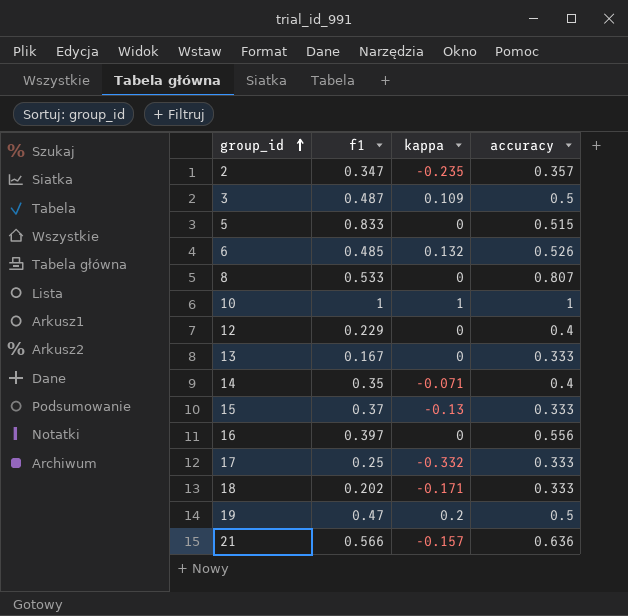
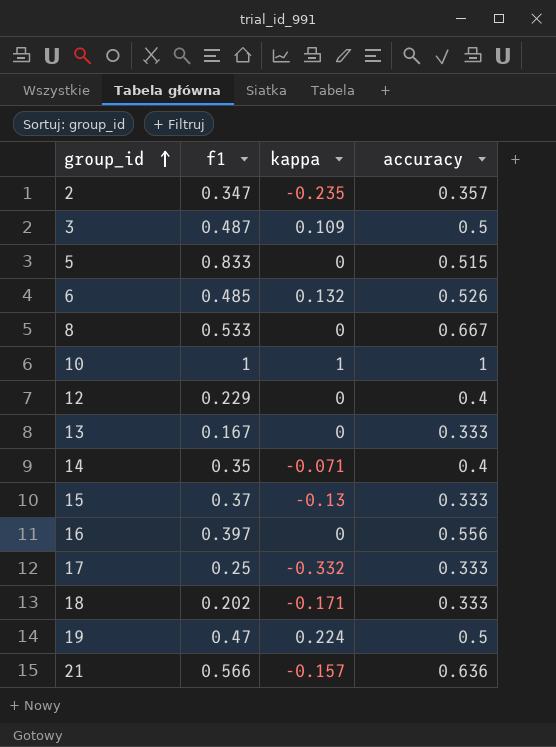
8 | accuracy: 0.807 -> 0.667
19 | kappa: 0.2 -> 0.224

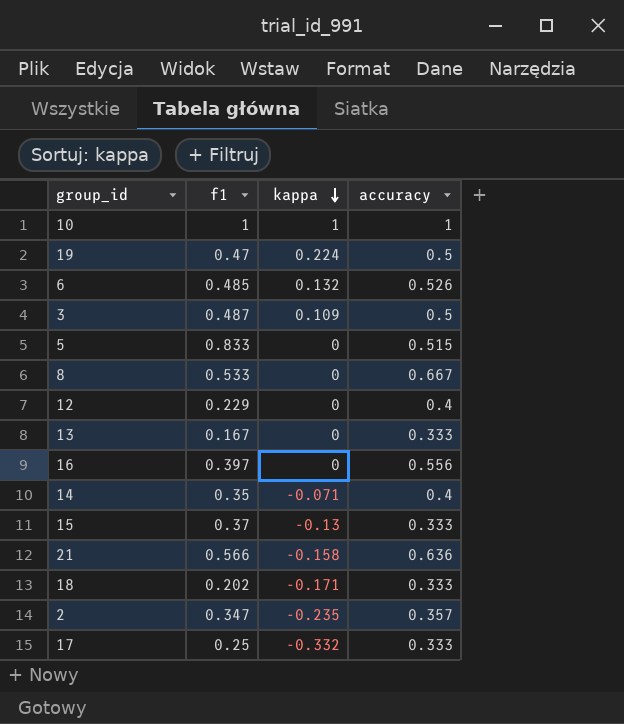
row order: group_id ascending -> kappa descending
21 | kappa: -0.157 -> -0.158

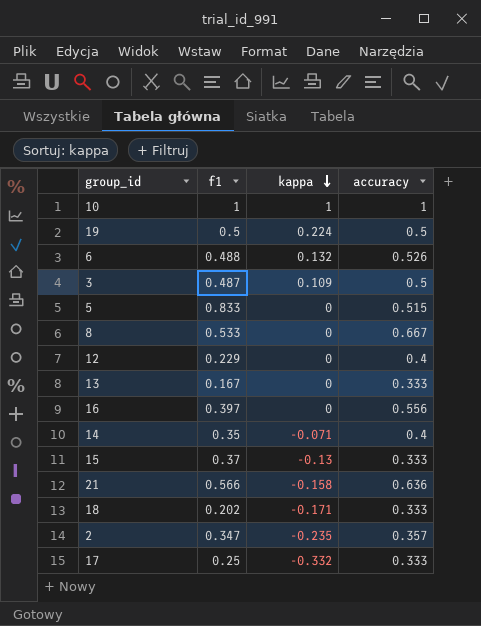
19 | f1: 0.47 -> 0.5
6 | f1: 0.485 -> 0.488

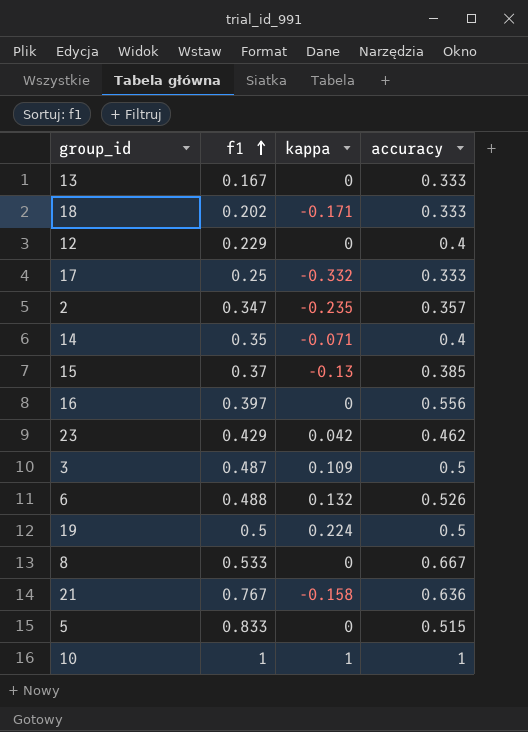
row order: kappa descending -> f1 ascending
15 | accuracy: 0.333 -> 0.385
row 23: none -> 0.429 | 0.042 | 0.462
21 | f1: 0.566 -> 0.767

